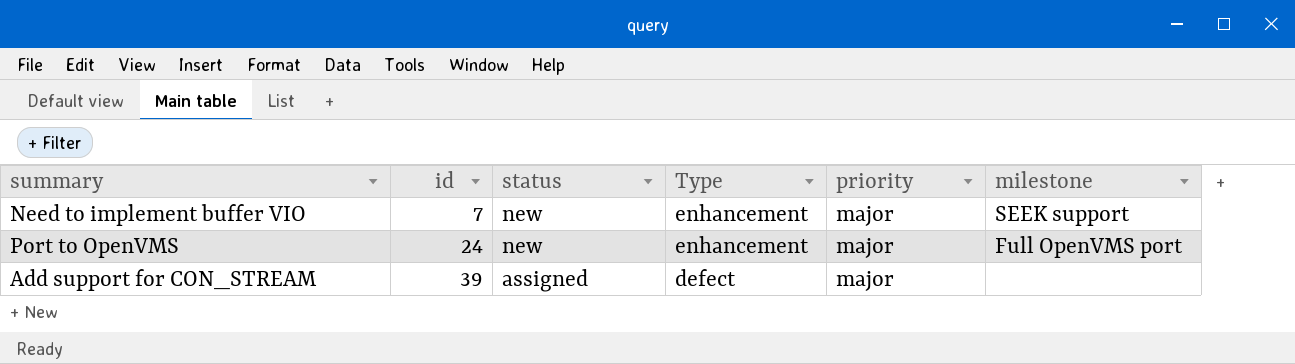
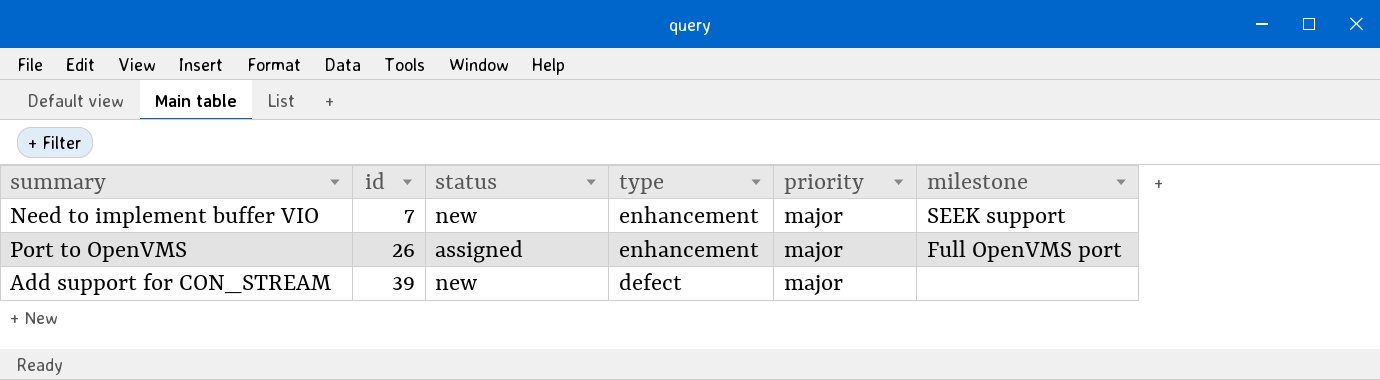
column name: Type -> type
Port to OpenVMS | id: 24 -> 26
Port to OpenVMS | status: new -> assigned
Add support for CON_STREAM | status: assigned -> new

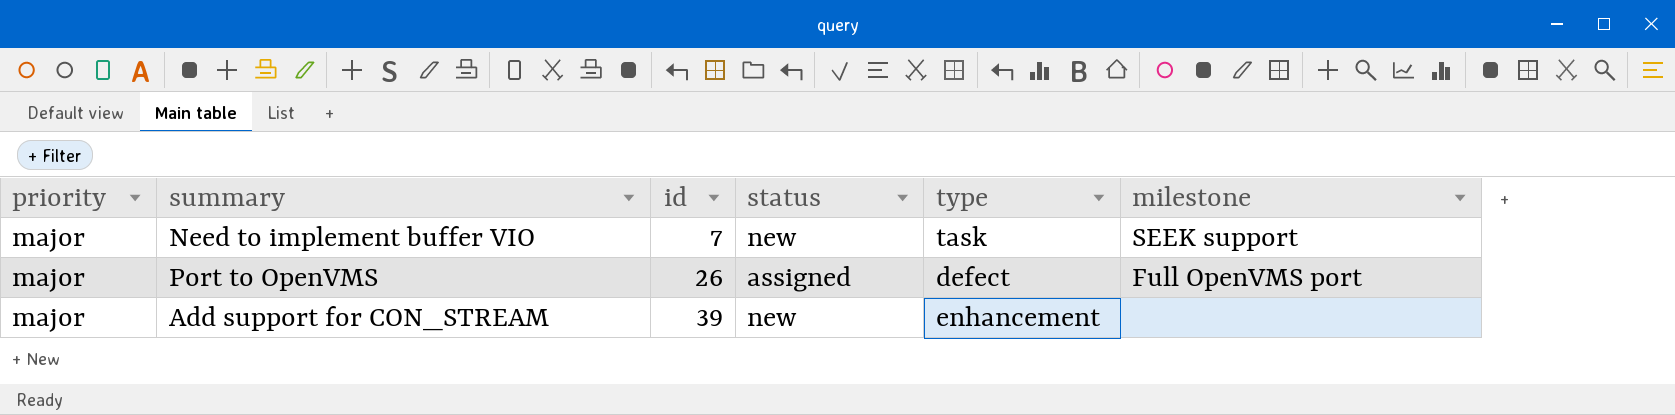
column priority | position: 5 -> 1
Need to implement buffer VIO | type: enhancement -> task
Port to OpenVMS | type: enhancement -> defect
Add support for CON_STREAM | type: defect -> enhancement

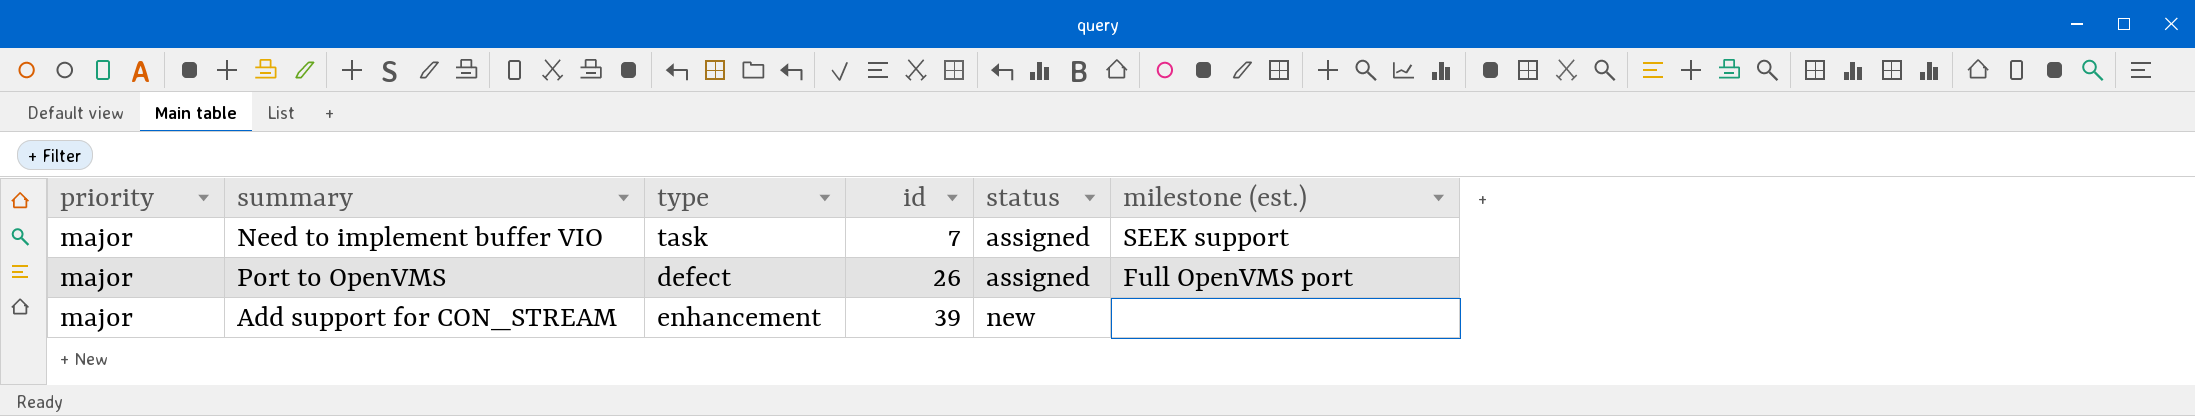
column type | position: 5 -> 3
column name: milestone -> milestone (est.)
Need to implement buffer VIO | status: new -> assigned

